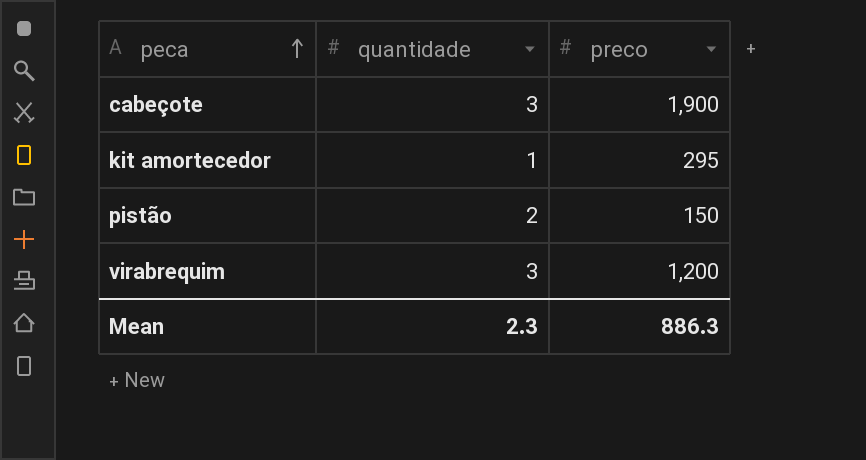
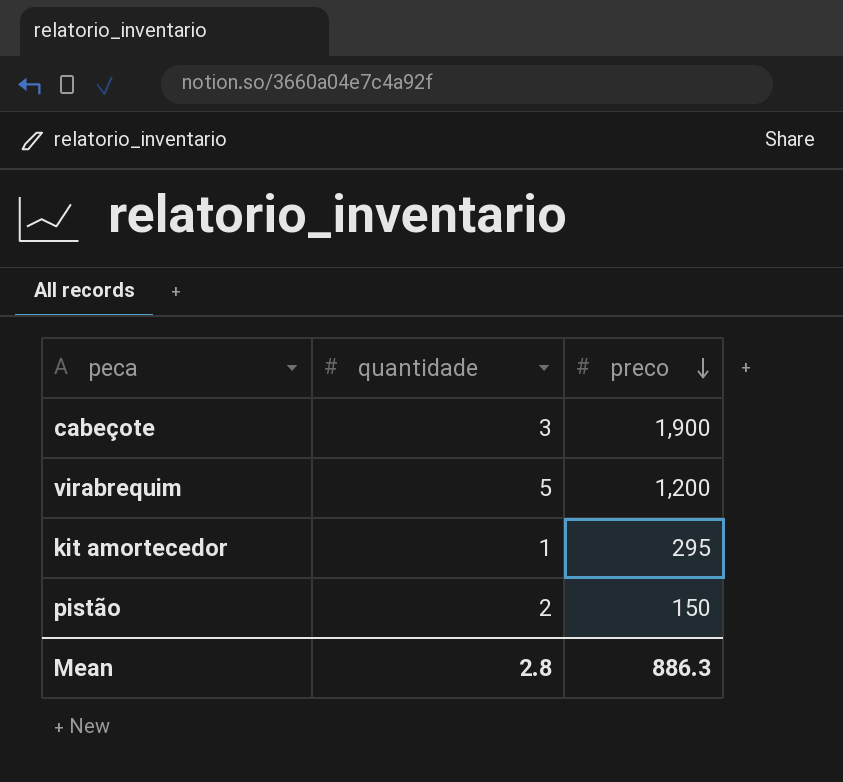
row order: peca ascending -> preco descending
virabrequim | quantidade: 3 -> 5
Mean | quantidade: 2.3 -> 2.8

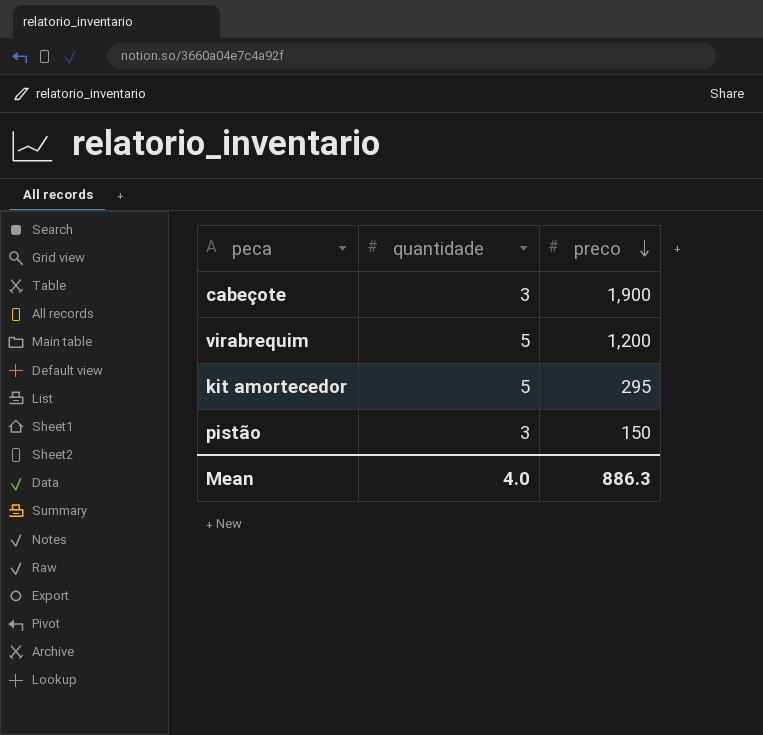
kit amortecedor | quantidade: 1 -> 5
pistão | quantidade: 2 -> 3
Mean | quantidade: 2.8 -> 4.0

